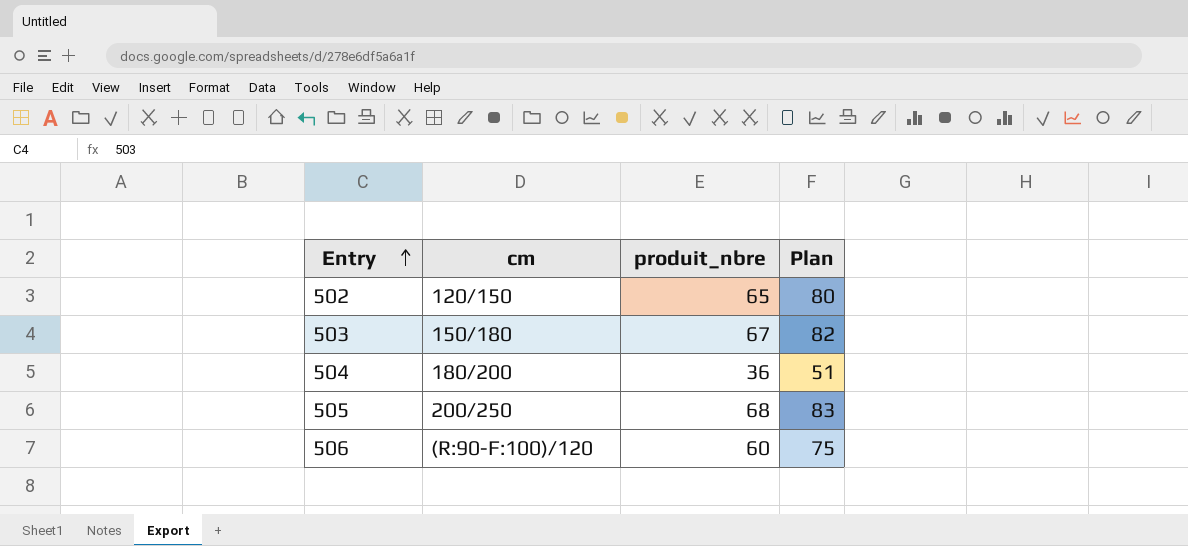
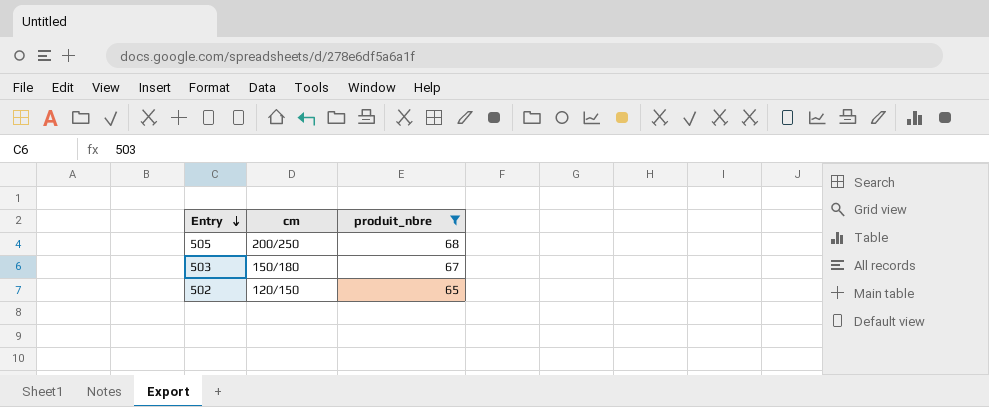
filter: none -> produit_nbre >= 65
row order: Entry ascending -> Entry descending
column Plan | formula: [produit_nbre] + 15 -> none

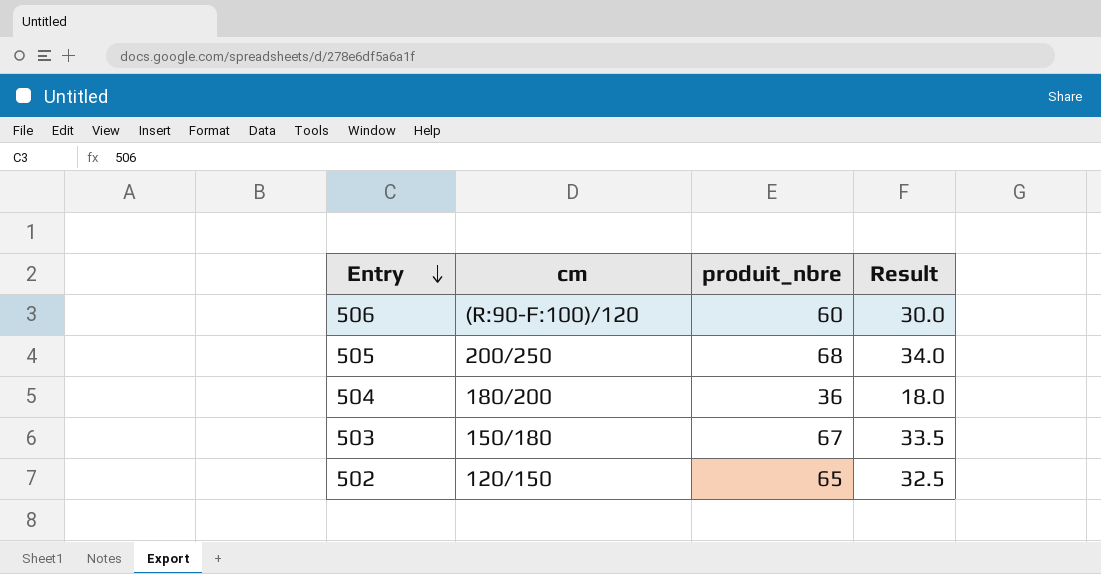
filter: produit_nbre >= 65 -> none
column Result | formula: none -> [produit_nbre] * 0.5

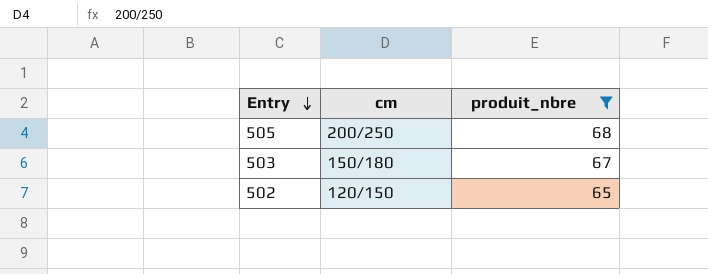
filter: none -> produit_nbre >= 65
column Result | formula: [produit_nbre] * 0.5 -> none

